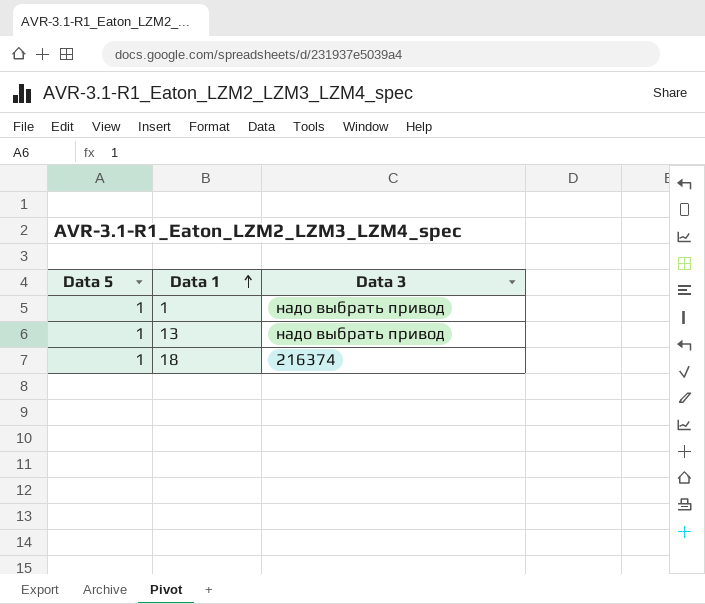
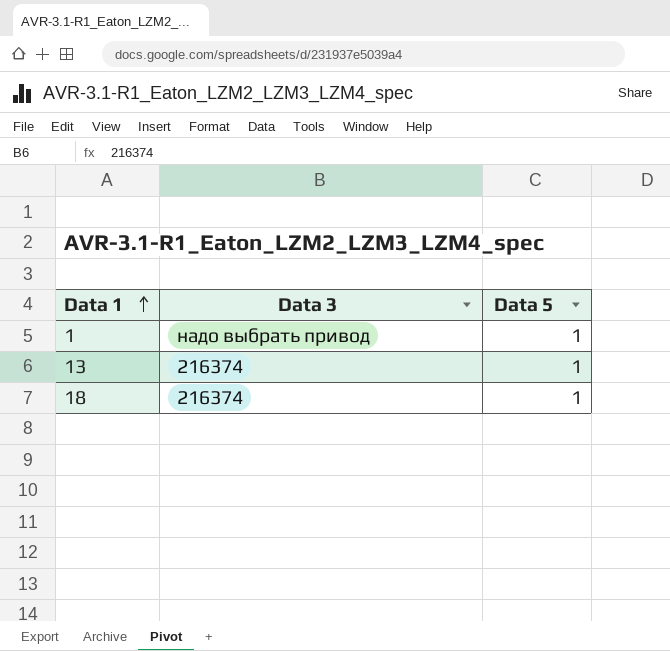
column Data 5 | position: 1 -> 3
13 | Data 3: надо выбрать привод -> 216374

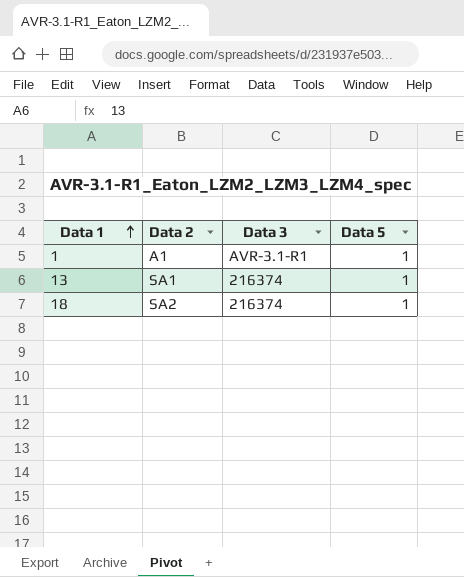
column Data 2 | position: none -> 2
1 | Data 3: надо выбрать привод -> AVR-3.1-R1

